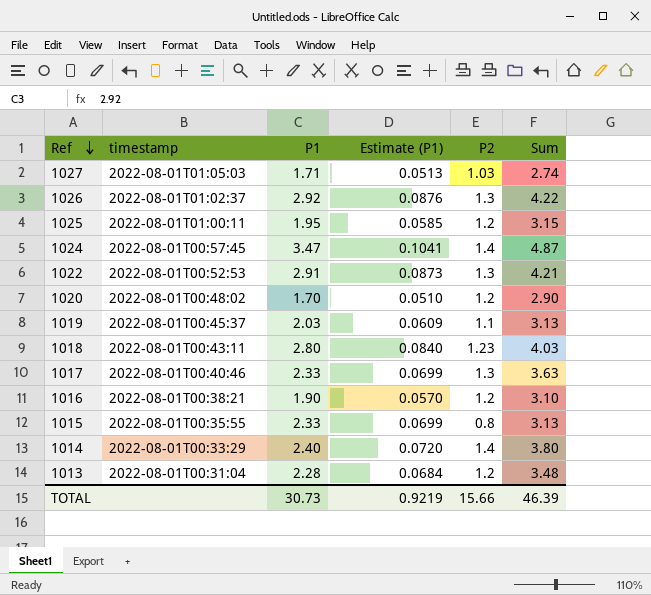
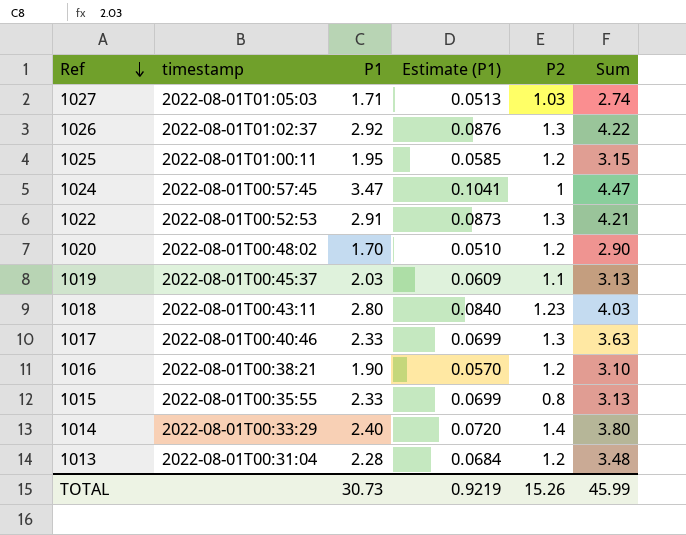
1024 | P2: 1.4 -> 1
1024 | Sum: 4.87 -> 4.47
TOTAL | P2: 15.66 -> 15.26
TOTAL | Sum: 46.39 -> 45.99

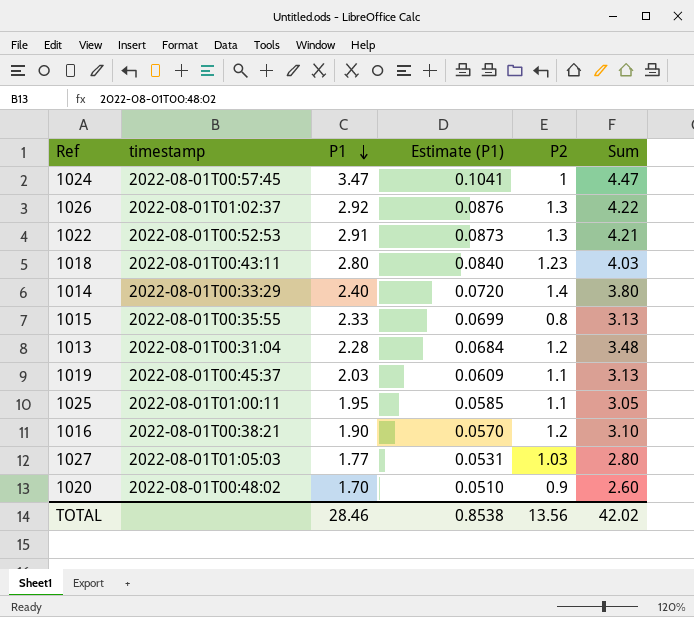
row order: Ref descending -> P1 descending
row 1017: 2022-08-01T00:40:46 | 2.33 | 0.0699 | 1.3 | 3.63 -> none
1025 | P2: 1.2 -> 1.1
1025 | Sum: 3.15 -> 3.05
1027 | P1: 1.71 -> 1.77
1027 | Estimate (P1): 0.0513 -> 0.0531
1027 | Sum: 2.74 -> 2.80
1020 | P2: 1.2 -> 0.9
1020 | Sum: 2.90 -> 2.60
TOTAL | P1: 30.73 -> 28.46
TOTAL | Estimate (P1): 0.9219 -> 0.8538
TOTAL | P2: 15.26 -> 13.56
TOTAL | Sum: 45.99 -> 42.02

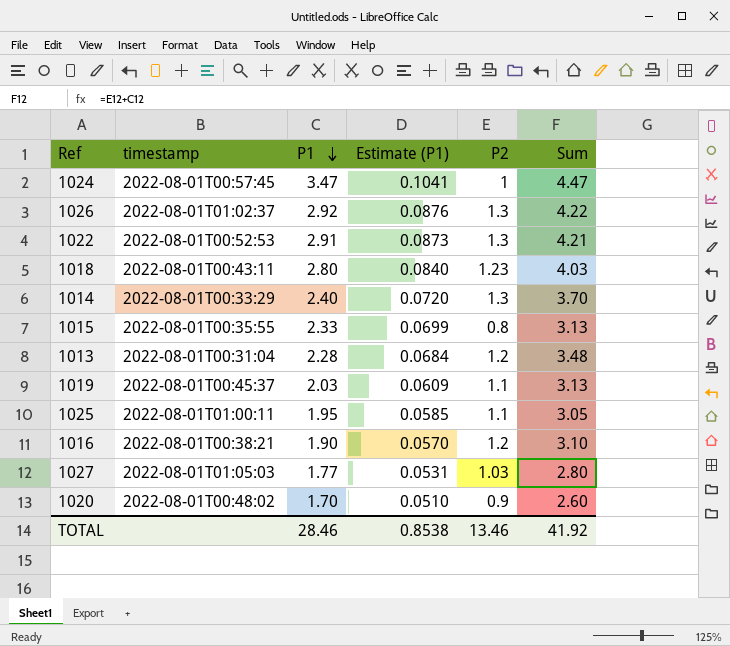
1014 | P2: 1.4 -> 1.3
1014 | Sum: 3.80 -> 3.70
TOTAL | P2: 13.56 -> 13.46
TOTAL | Sum: 42.02 -> 41.92

